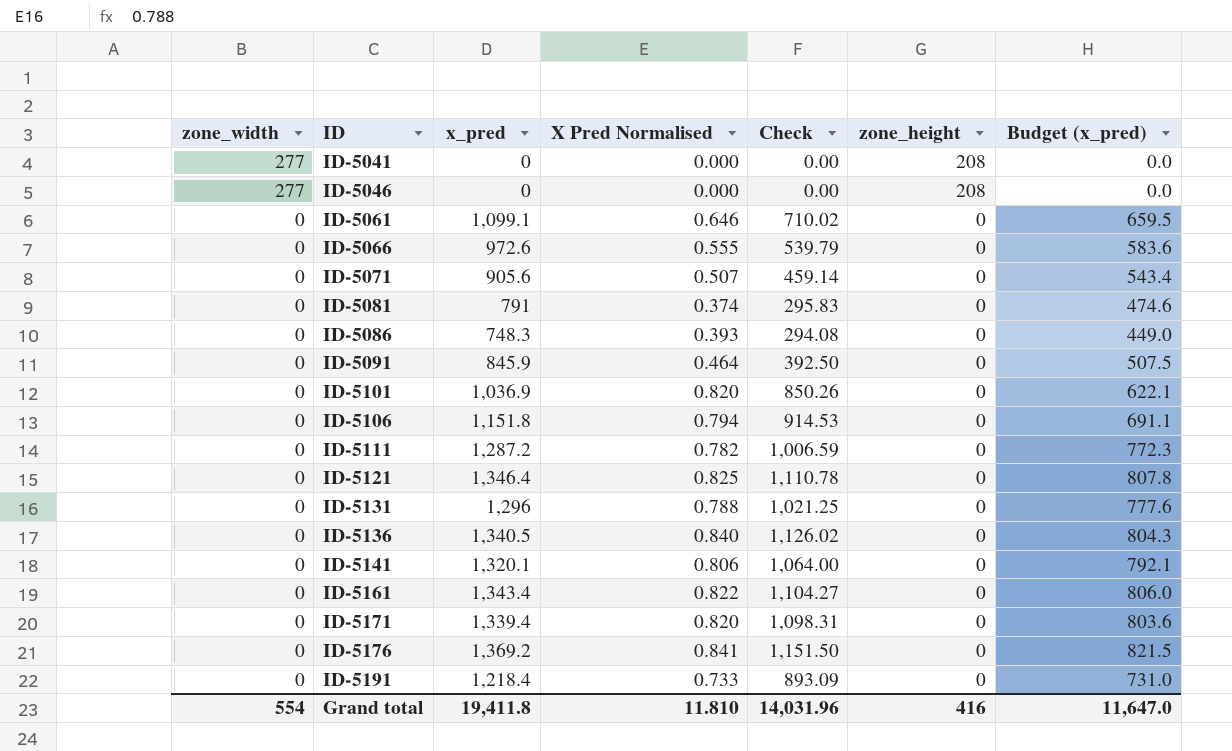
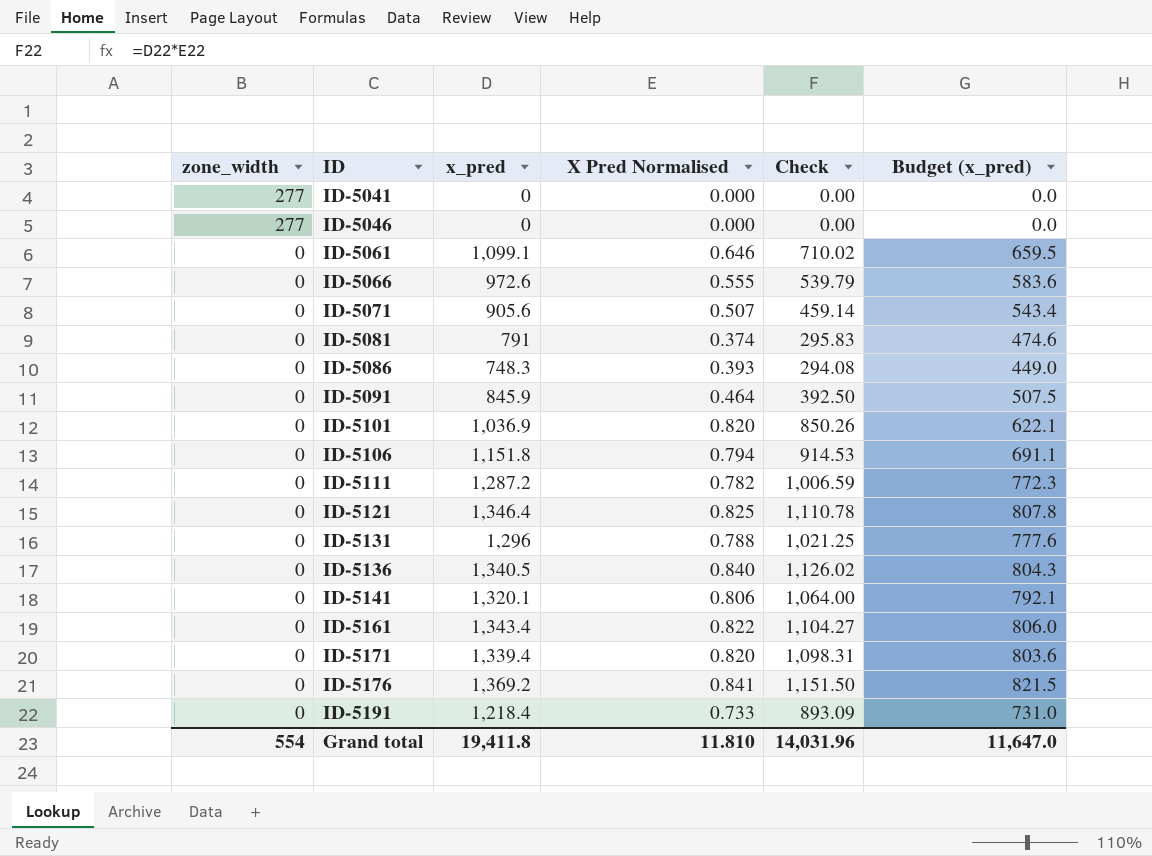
column zone_height | position: 6 -> none

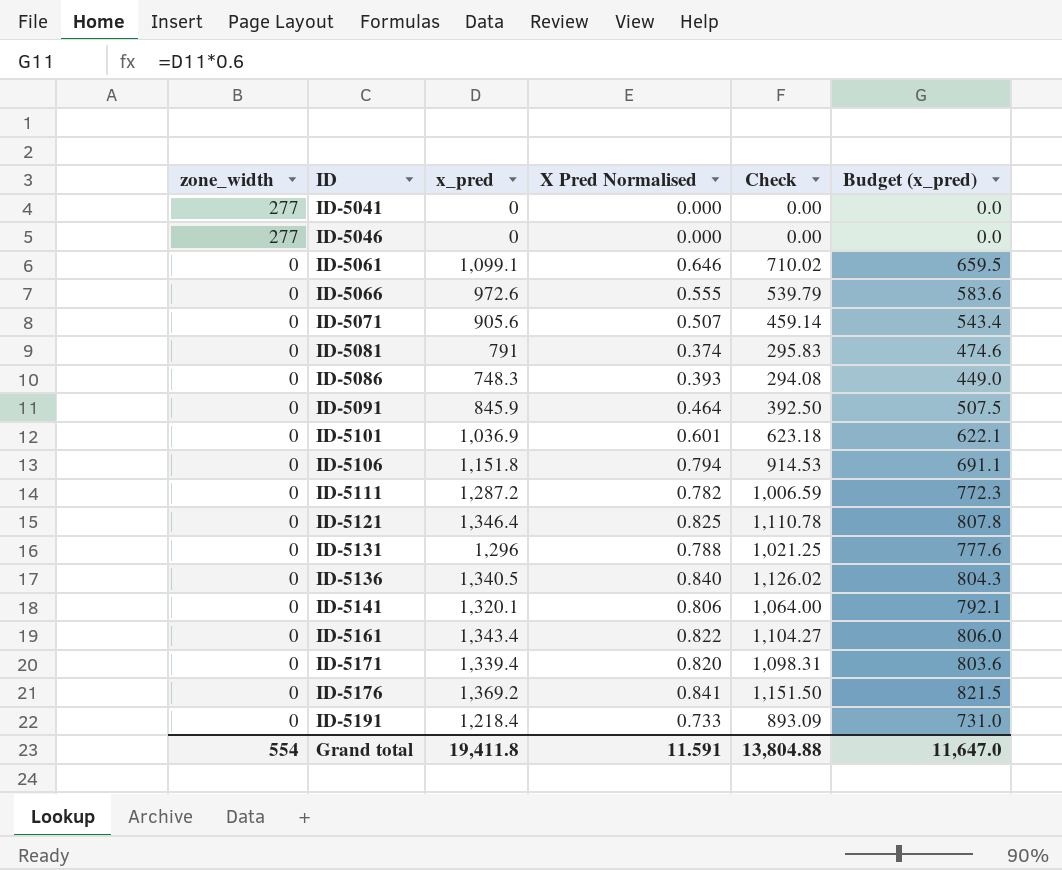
ID-5101 | X Pred Normalised: 0.820 -> 0.601
ID-5101 | Check: 850.26 -> 623.18
Grand total | X Pred Normalised: 11.810 -> 11.591
Grand total | Check: 14,031.96 -> 13,804.88

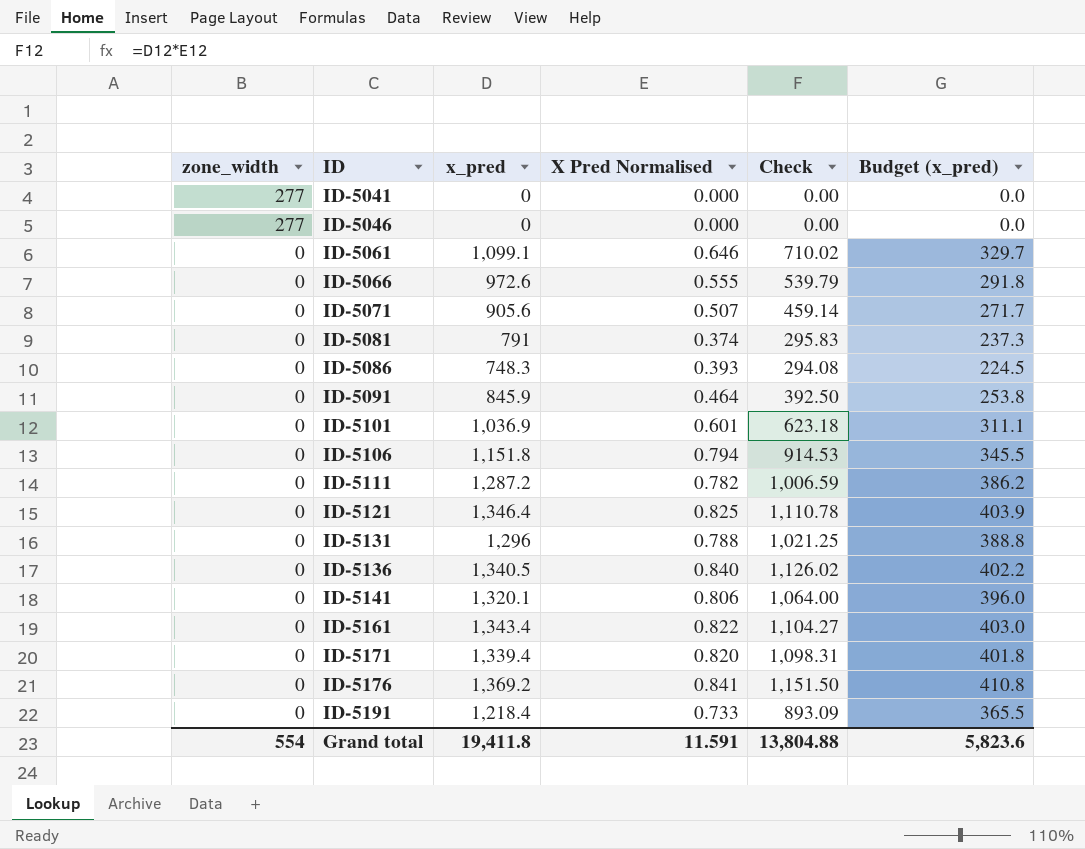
column Budget (x_pred) | formula: [x_pred] * 0.6 -> [x_pred] * 0.3
Grand total | Budget (x_pred): 11,647.0 -> 5,823.6

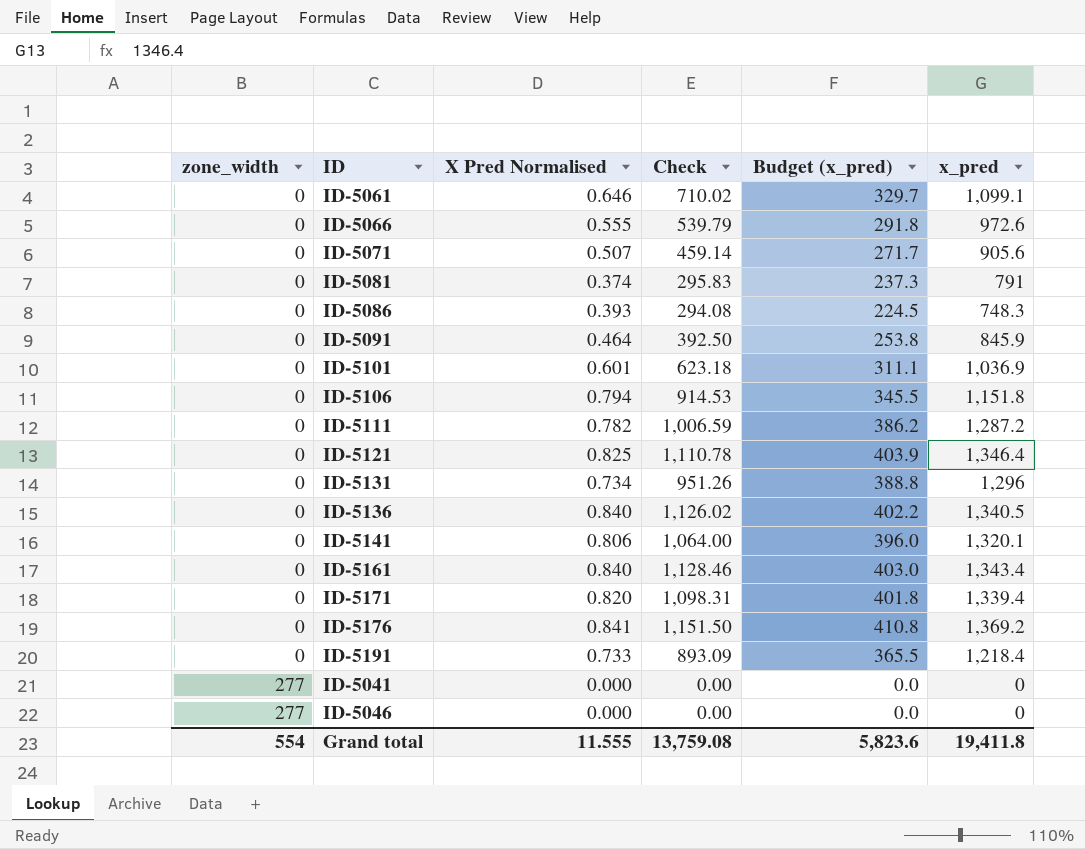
row order: zone_width descending -> zone_width ascending
column x_pred | position: 3 -> 6
ID-5131 | X Pred Normalised: 0.788 -> 0.734
ID-5131 | Check: 1,021.25 -> 951.26
ID-5161 | X Pred Normalised: 0.822 -> 0.840
ID-5161 | Check: 1,104.27 -> 1,128.46
Grand total | X Pred Normalised: 11.591 -> 11.555
Grand total | Check: 13,804.88 -> 13,759.08

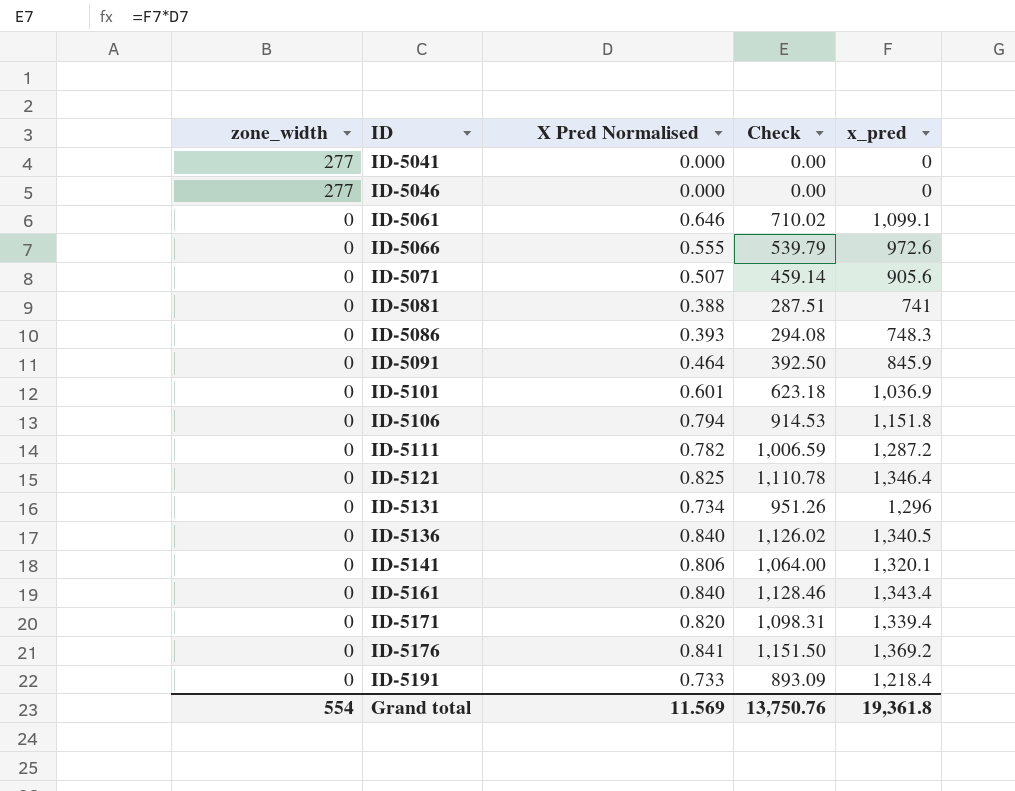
row order: zone_width ascending -> zone_width descending
column Budget (x_pred) | formula: [x_pred] * 0.3 -> none
ID-5081 | X Pred Normalised: 0.374 -> 0.388
ID-5081 | Check: 295.83 -> 287.51
ID-5081 | x_pred: 791 -> 741
Grand total | X Pred Normalised: 11.555 -> 11.569
Grand total | Check: 13,759.08 -> 13,750.76
Grand total | x_pred: 19,411.8 -> 19,361.8

